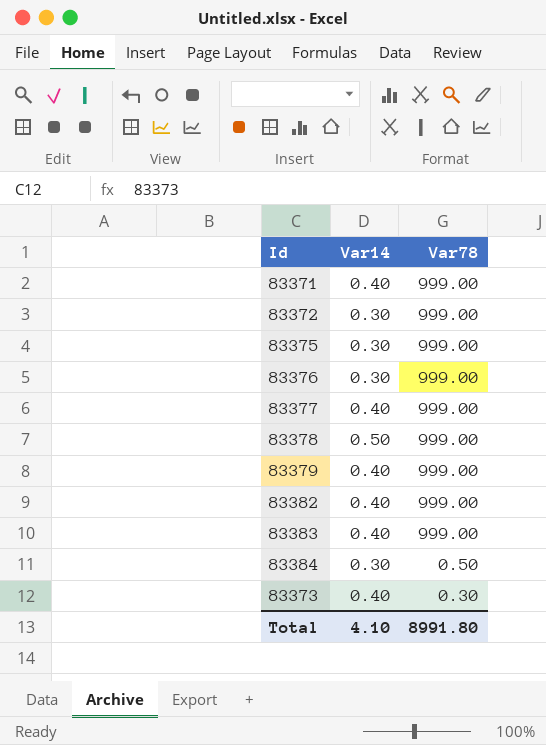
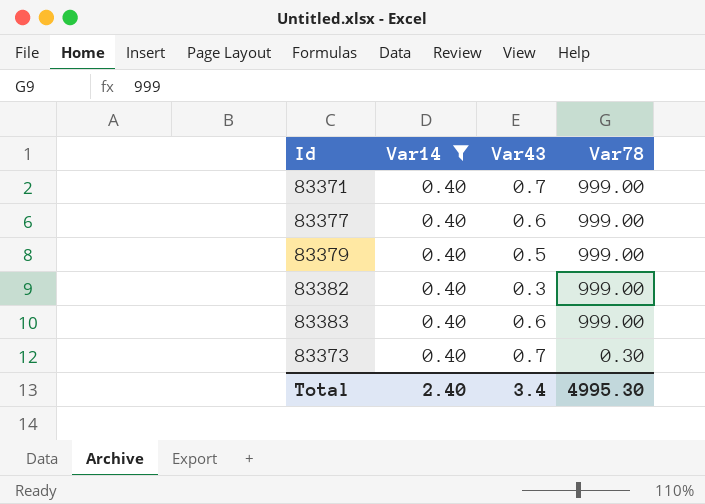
filter: none -> Var14 = 0.40
column Var43 | position: none -> 3
Total | Var14: 4.10 -> 2.40
Total | Var78: 8991.80 -> 4995.30

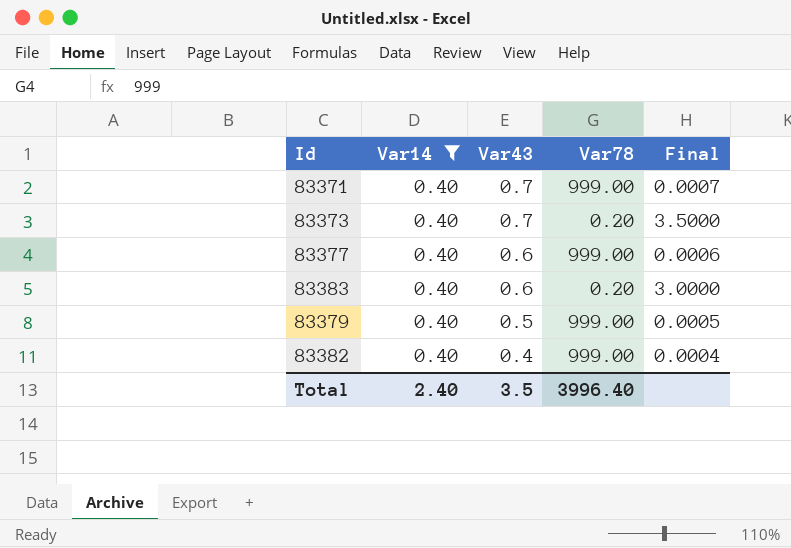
row order: Var78 descending -> Var43 descending
column Final | formula: none -> [Var43] / [Var78]
83373 | Var78: 0.30 -> 0.20
83383 | Var78: 999.00 -> 0.20
83382 | Var43: 0.3 -> 0.4
Total | Var43: 3.4 -> 3.5
Total | Var78: 4995.30 -> 3996.40

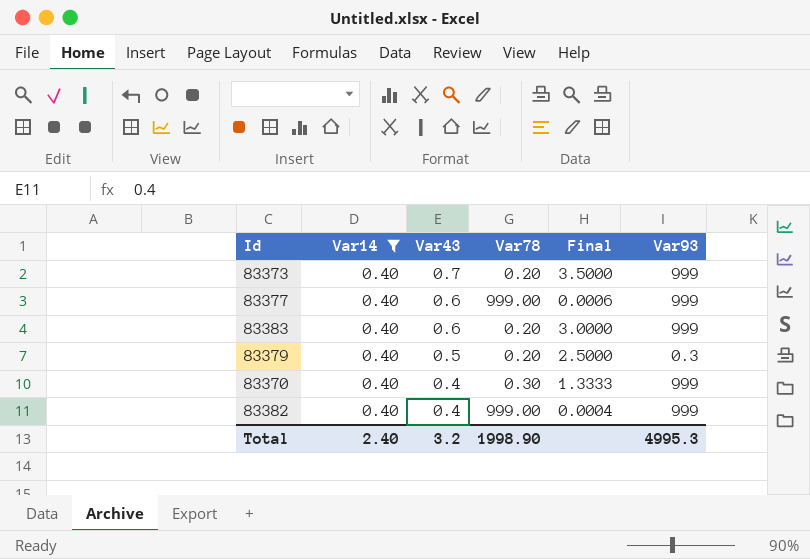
column Var93 | position: none -> 6
row 83371: 0.40 | 0.7 | 999.00 | 0.0007 -> none
83379 | Var78: 999.00 -> 0.20
83379 | Final: 0.0005 -> 2.5000
row 83370: none -> 0.40 | 0.4 | 0.30 | 1.3333 | 999
Total | Var43: 3.5 -> 3.2
Total | Var78: 3996.40 -> 1998.90

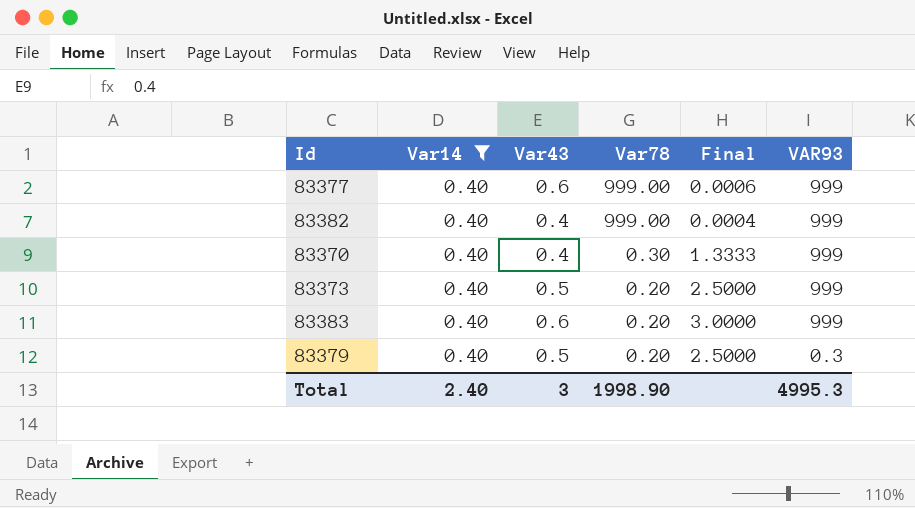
row order: Var43 descending -> Var78 descending
column name: Var93 -> VAR93
83373 | Var43: 0.7 -> 0.5
83373 | Final: 3.5000 -> 2.5000
Total | Var43: 3.2 -> 3

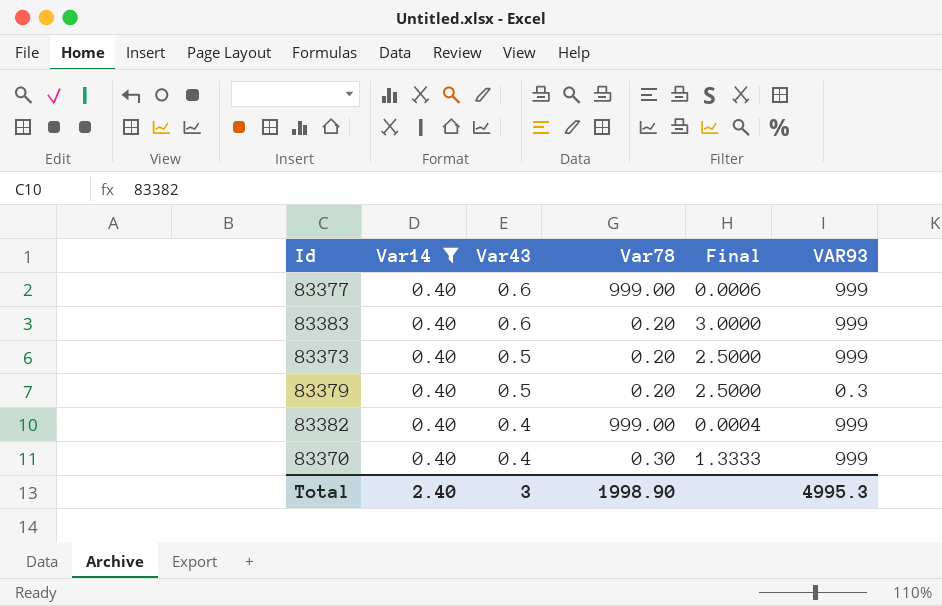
row order: Var78 descending -> Var43 descending

